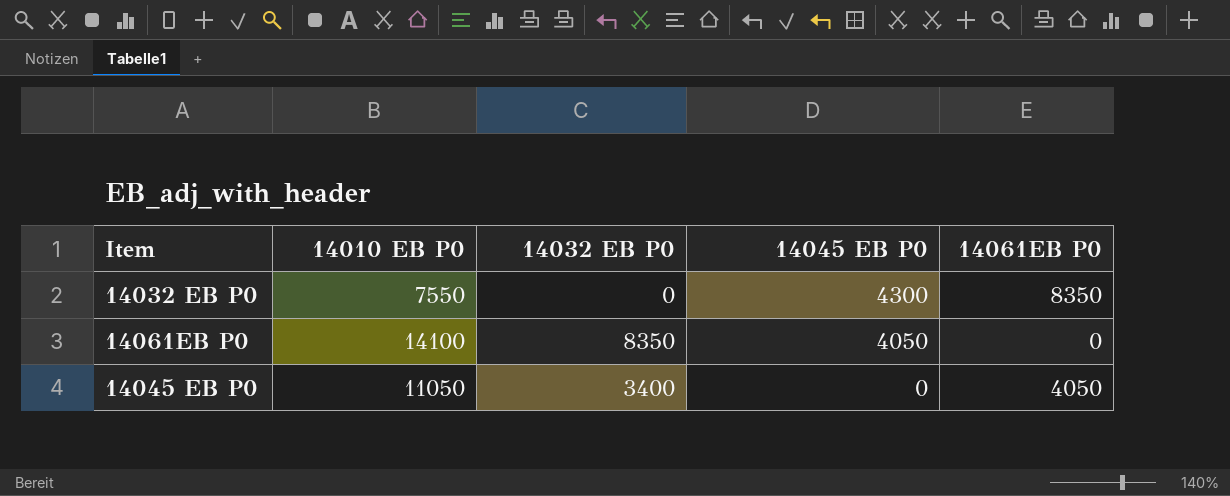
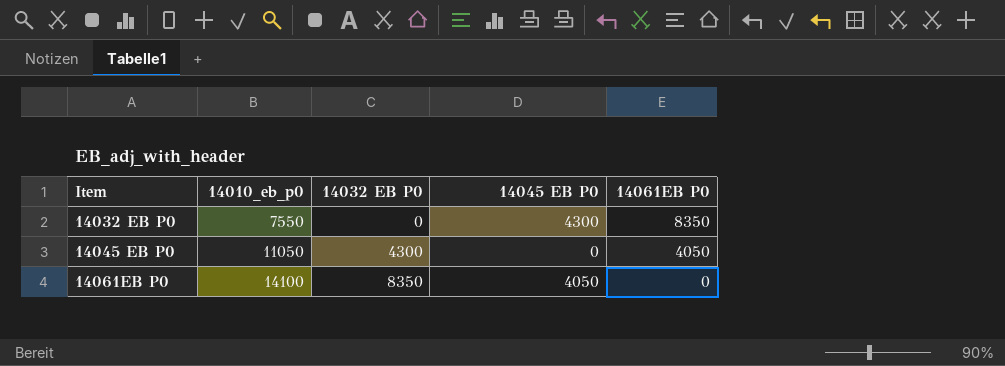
row order: 14045 EB P0 descending -> Item ascending
column name: 14010 EB P0 -> 14010_eb_p0
14045 EB P0 | 14032 EB P0: 3400 -> 4300

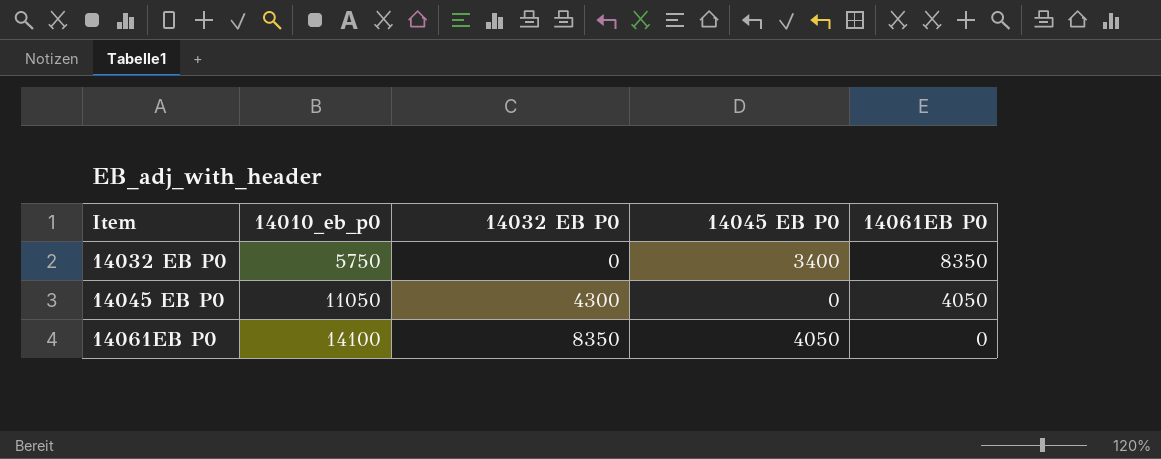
14032 EB P0 | 14010_eb_p0: 7550 -> 5750
14032 EB P0 | 14045 EB P0: 4300 -> 3400

